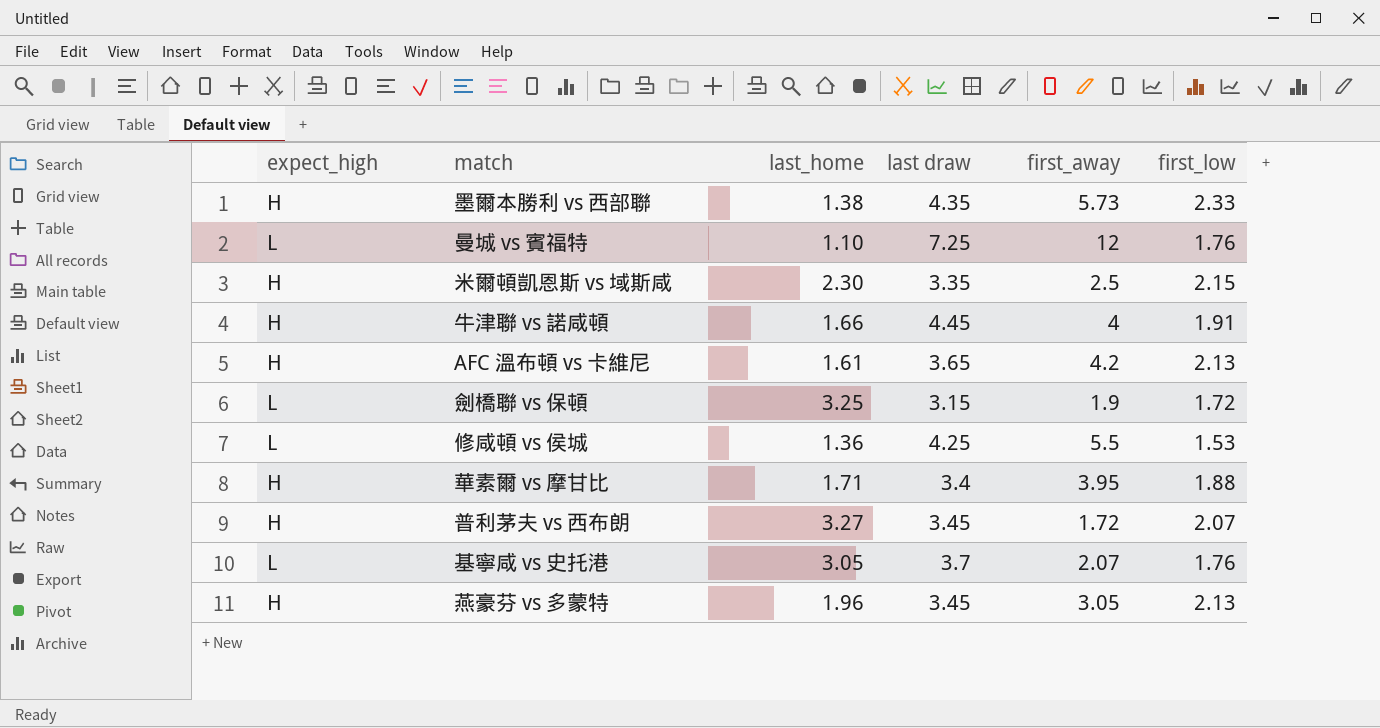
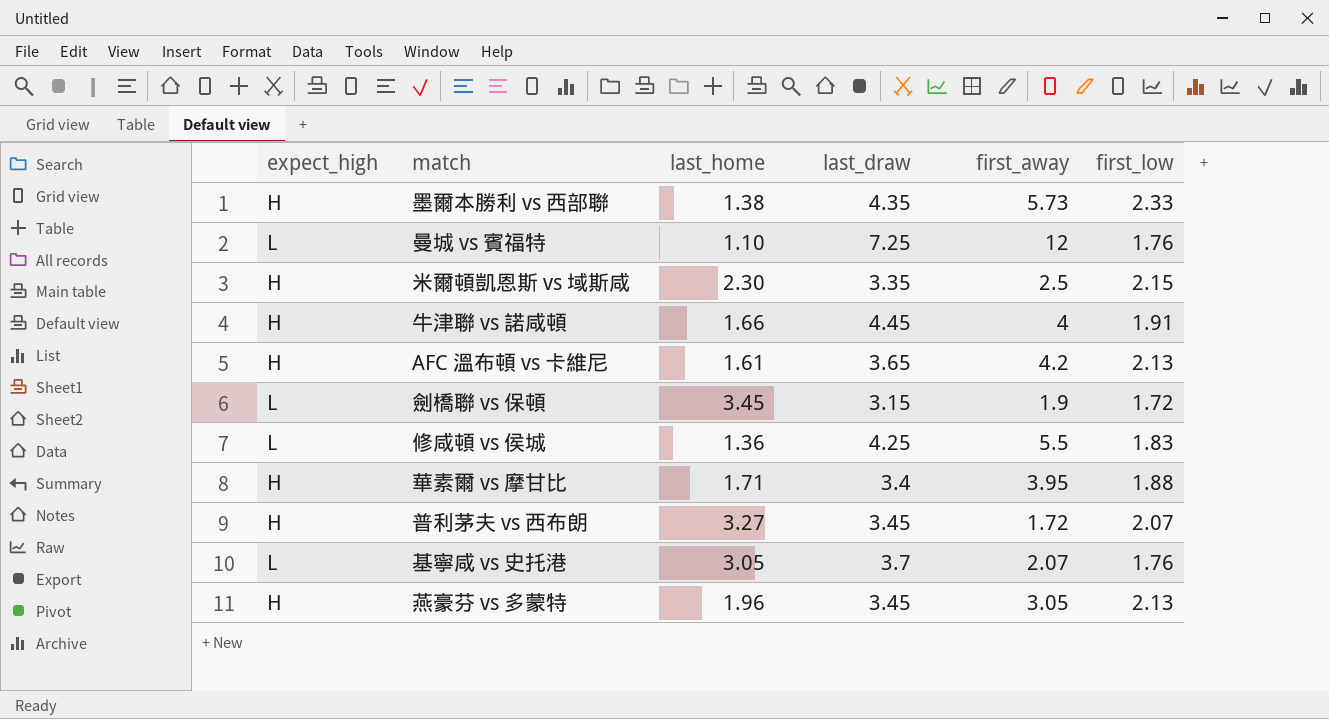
column name: last draw -> last_draw
劍橋聯 vs 保頓 | last_home: 3.25 -> 3.45
修咸頓 vs 侯城 | first_low: 1.53 -> 1.83

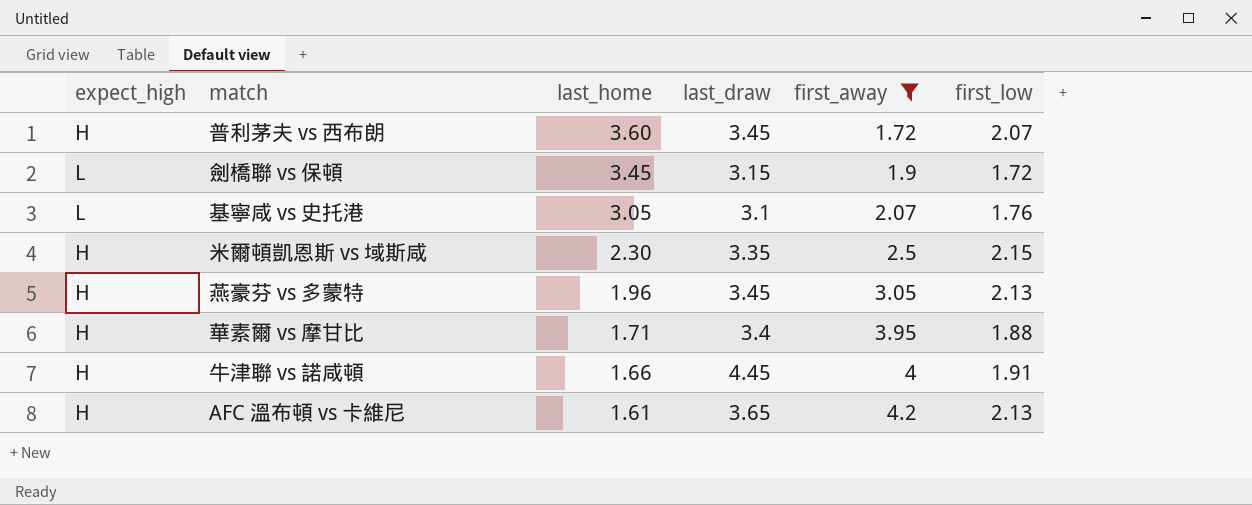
filter: none -> first_away <= 4.2
row order: none -> last_home descending
普利茅夫 vs 西布朗 | last_home: 3.27 -> 3.60
基寧咸 vs 史托港 | last_draw: 3.7 -> 3.1

